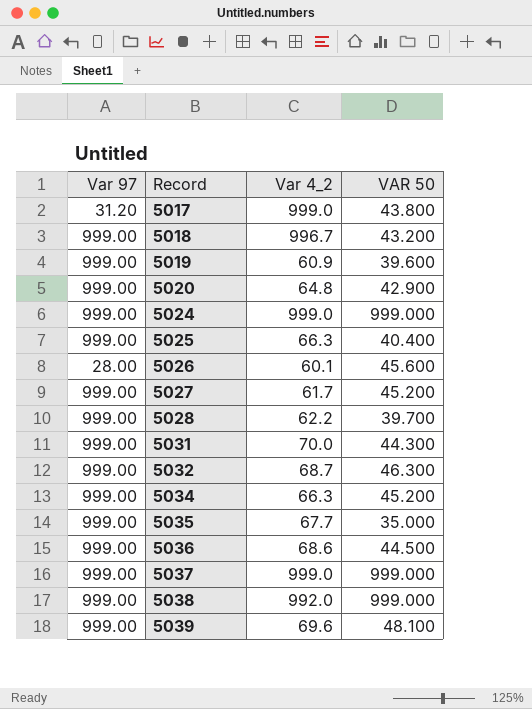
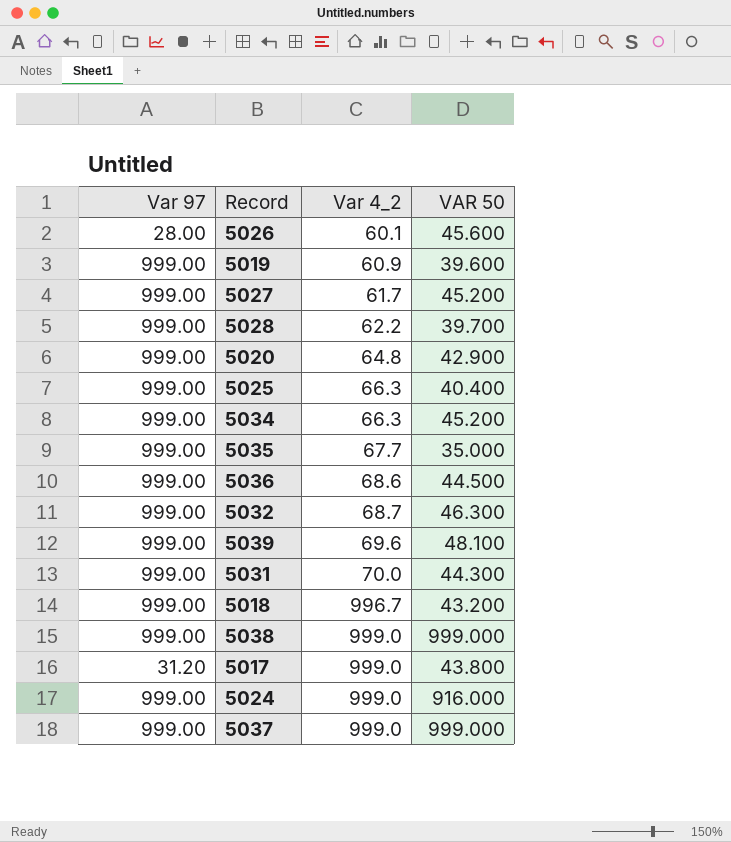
row order: Record ascending -> Var 4_2 ascending
5038 | Var 4_2: 992.0 -> 999.0
5024 | VAR 50: 999.000 -> 916.000

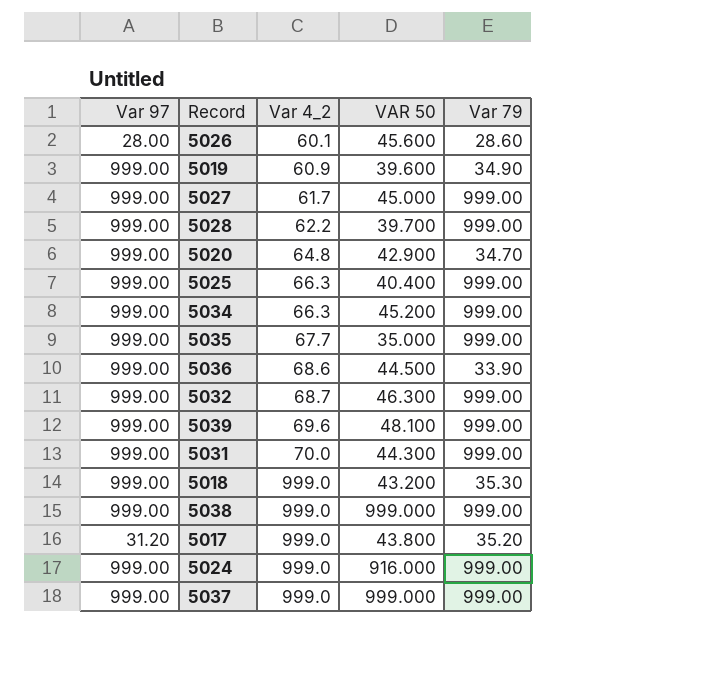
column Var 79 | position: none -> 5
5027 | VAR 50: 45.200 -> 45.000
5018 | Var 4_2: 996.7 -> 999.0

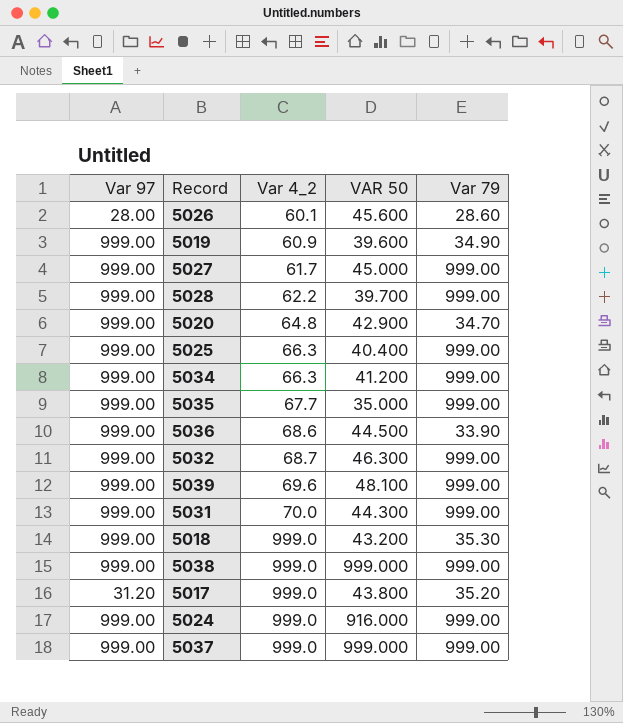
5034 | VAR 50: 45.200 -> 41.200

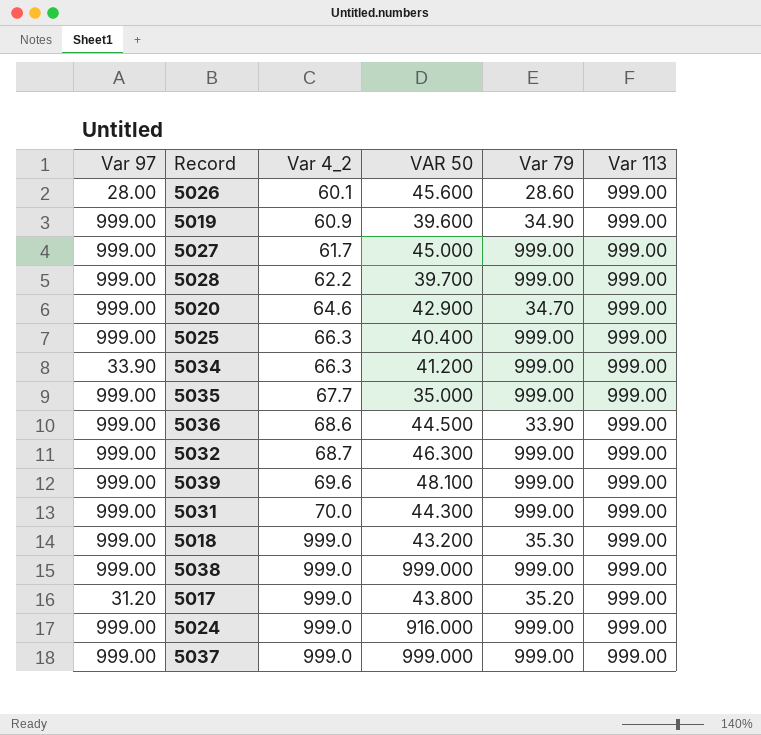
column Var 113 | position: none -> 6
5020 | Var 4_2: 64.8 -> 64.6
5034 | Var 97: 999.00 -> 33.90

